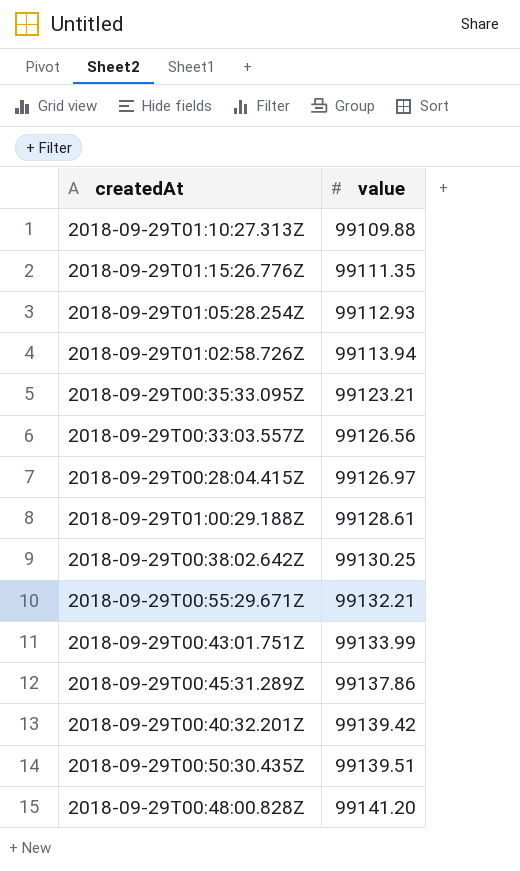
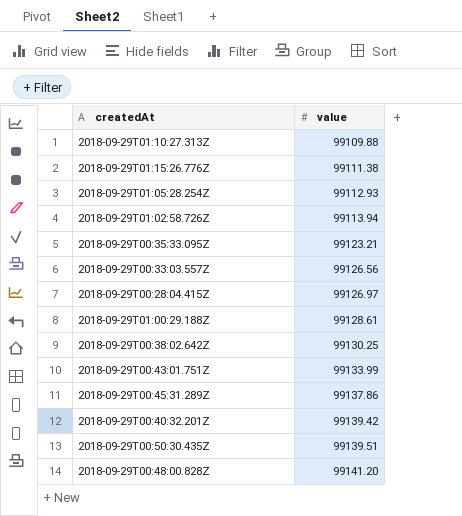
row 2018-09-29T00:55:29.671Z: 99132.21 -> none
2018-09-29T01:15:26.776Z | value: 99111.35 -> 99111.38

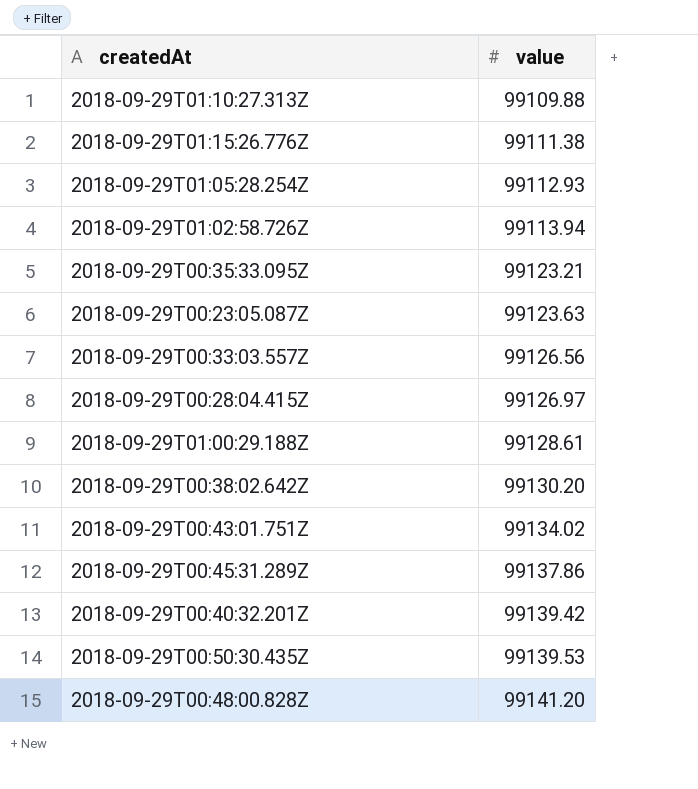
row 2018-09-29T00:23:05.087Z: none -> 99123.63
2018-09-29T00:38:02.642Z | value: 99130.25 -> 99130.20
2018-09-29T00:43:01.751Z | value: 99133.99 -> 99134.02
2018-09-29T00:50:30.435Z | value: 99139.51 -> 99139.53

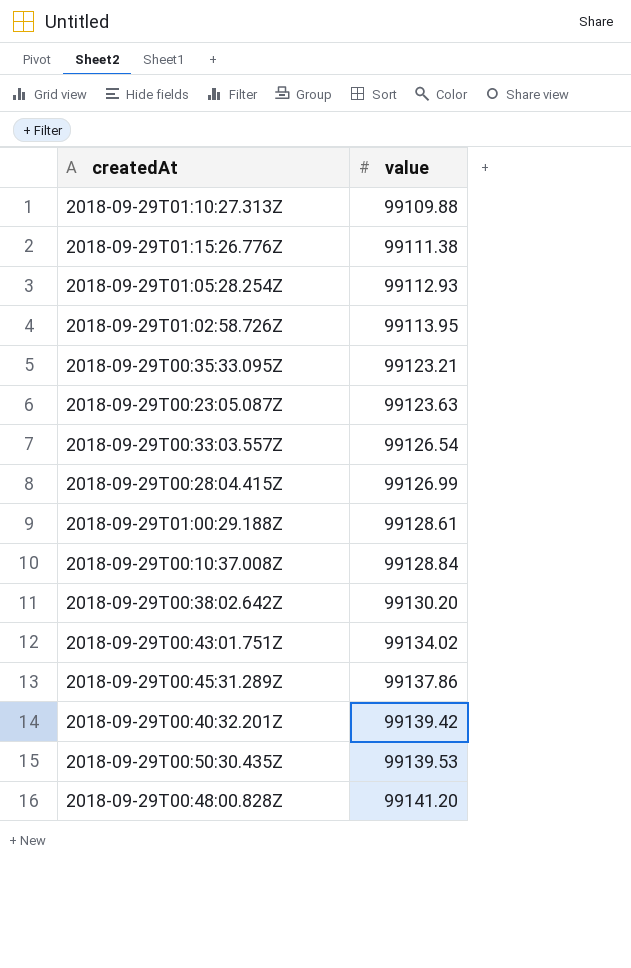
2018-09-29T01:02:58.726Z | value: 99113.94 -> 99113.95
2018-09-29T00:33:03.557Z | value: 99126.56 -> 99126.54
2018-09-29T00:28:04.415Z | value: 99126.97 -> 99126.99
row 2018-09-29T00:10:37.008Z: none -> 99128.84

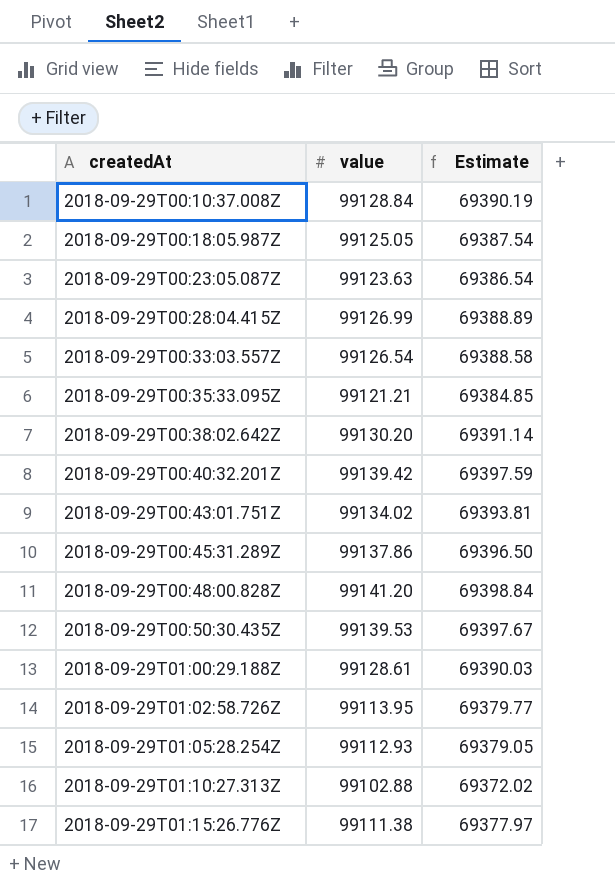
row order: value ascending -> createdAt ascending
column Estimate | formula: none -> [value] * 0.7
row 2018-09-29T00:18:05.987Z: none -> 99125.05 | 69387.54
2018-09-29T00:35:33.095Z | value: 99123.21 -> 99121.21
2018-09-29T01:10:27.313Z | value: 99109.88 -> 99102.88

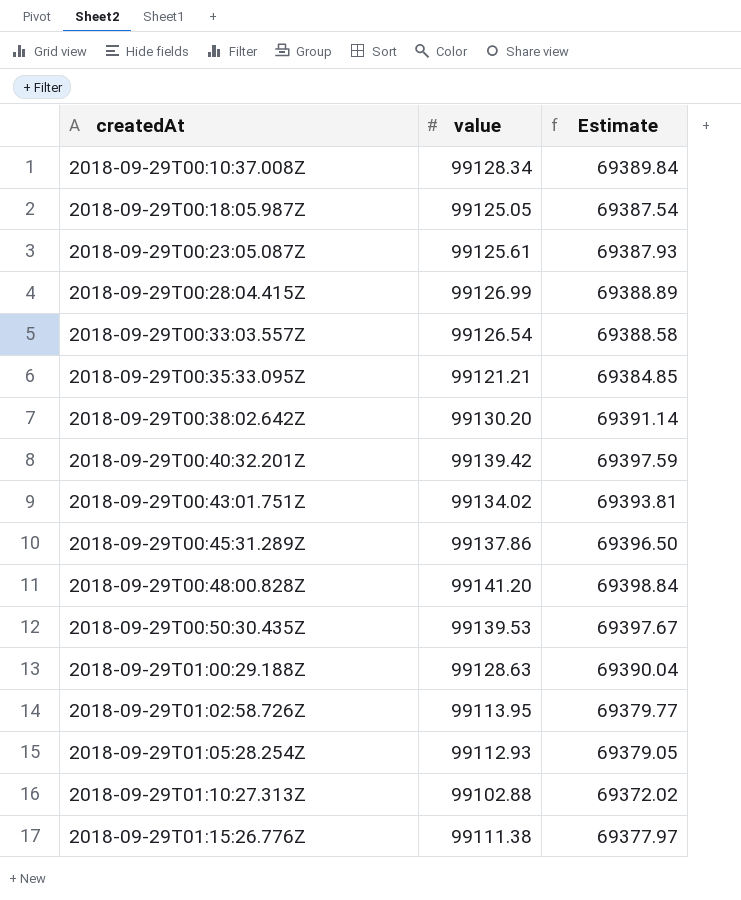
2018-09-29T00:10:37.008Z | value: 99128.84 -> 99128.34
2018-09-29T00:10:37.008Z | Estimate: 69390.19 -> 69389.84
2018-09-29T00:23:05.087Z | value: 99123.63 -> 99125.61
2018-09-29T00:23:05.087Z | Estimate: 69386.54 -> 69387.93
2018-09-29T01:00:29.188Z | value: 99128.61 -> 99128.63
2018-09-29T01:00:29.188Z | Estimate: 69390.03 -> 69390.04

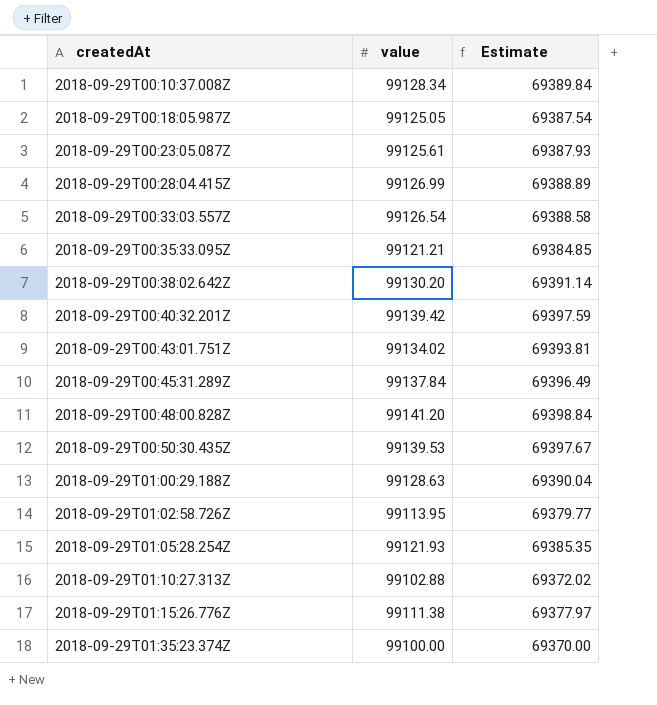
2018-09-29T00:45:31.289Z | value: 99137.86 -> 99137.84
2018-09-29T00:45:31.289Z | Estimate: 69396.50 -> 69396.49
2018-09-29T01:05:28.254Z | value: 99112.93 -> 99121.93
2018-09-29T01:05:28.254Z | Estimate: 69379.05 -> 69385.35
row 2018-09-29T01:35:23.374Z: none -> 99100.00 | 69370.00

